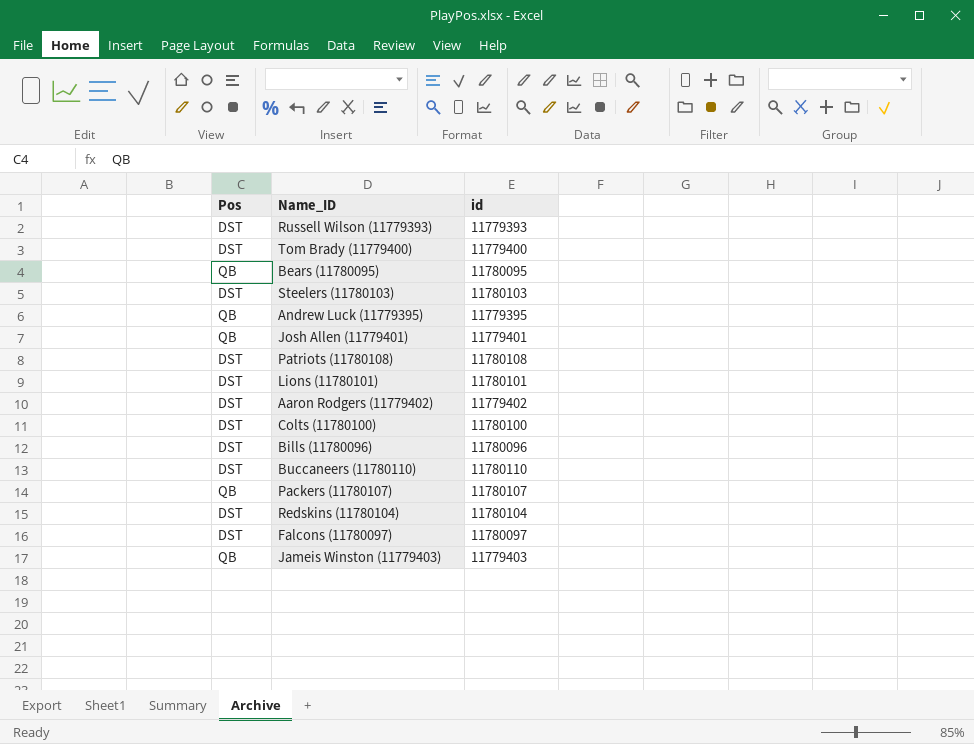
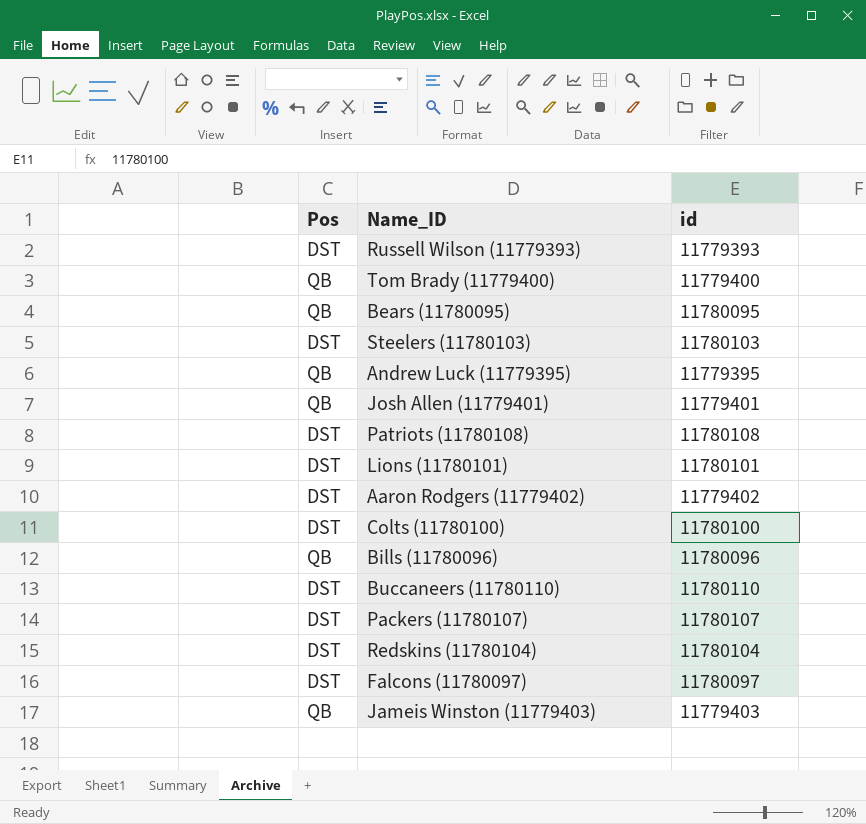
Tom Brady (11779400) | Pos: DST -> QB
Bills (11780096) | Pos: DST -> QB
Packers (11780107) | Pos: QB -> DST

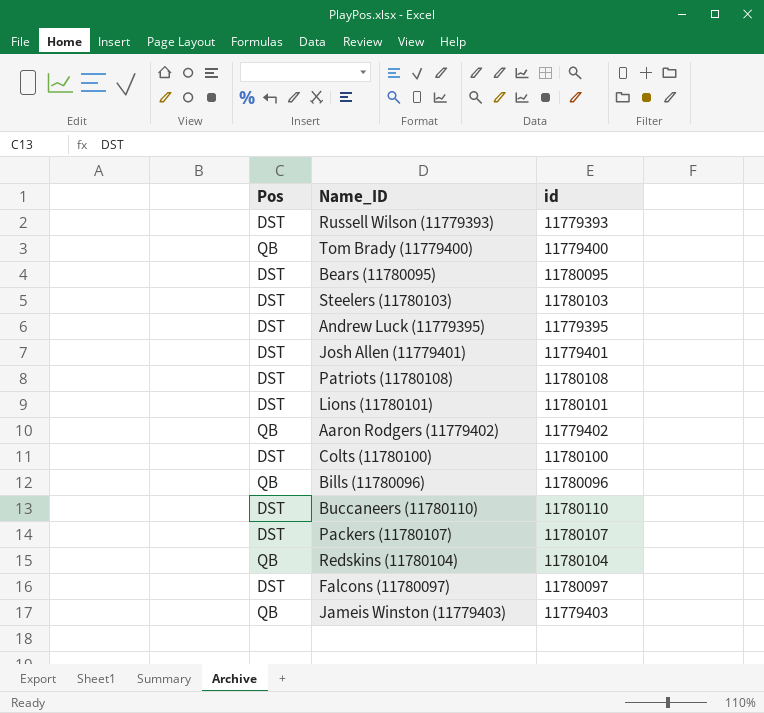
Bears (11780095) | Pos: QB -> DST
Andrew Luck (11779395) | Pos: QB -> DST
Josh Allen (11779401) | Pos: QB -> DST
Aaron Rodgers (11779402) | Pos: DST -> QB
Redskins (11780104) | Pos: DST -> QB

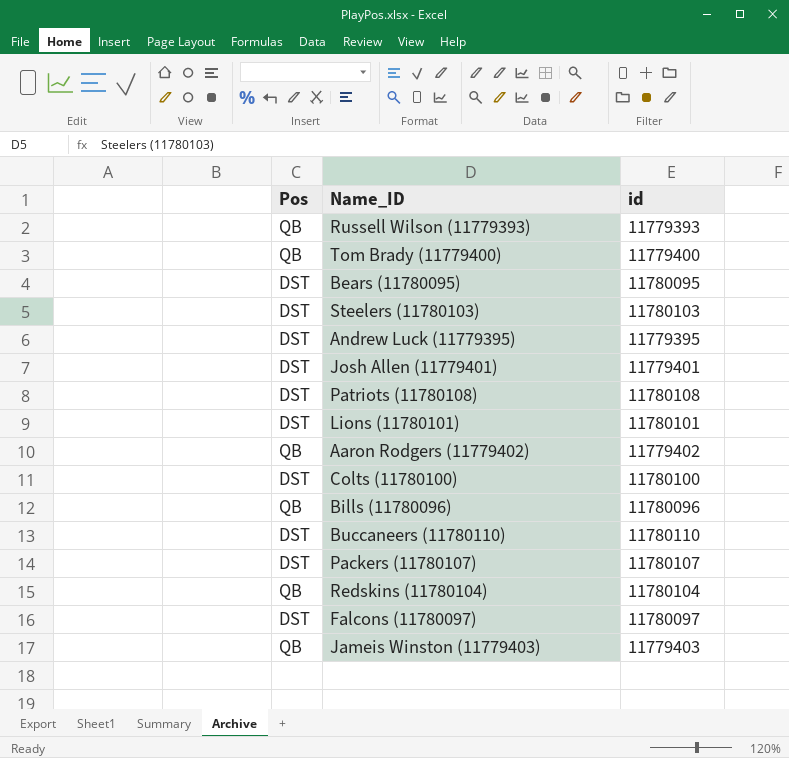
Russell Wilson (11779393) | Pos: DST -> QB

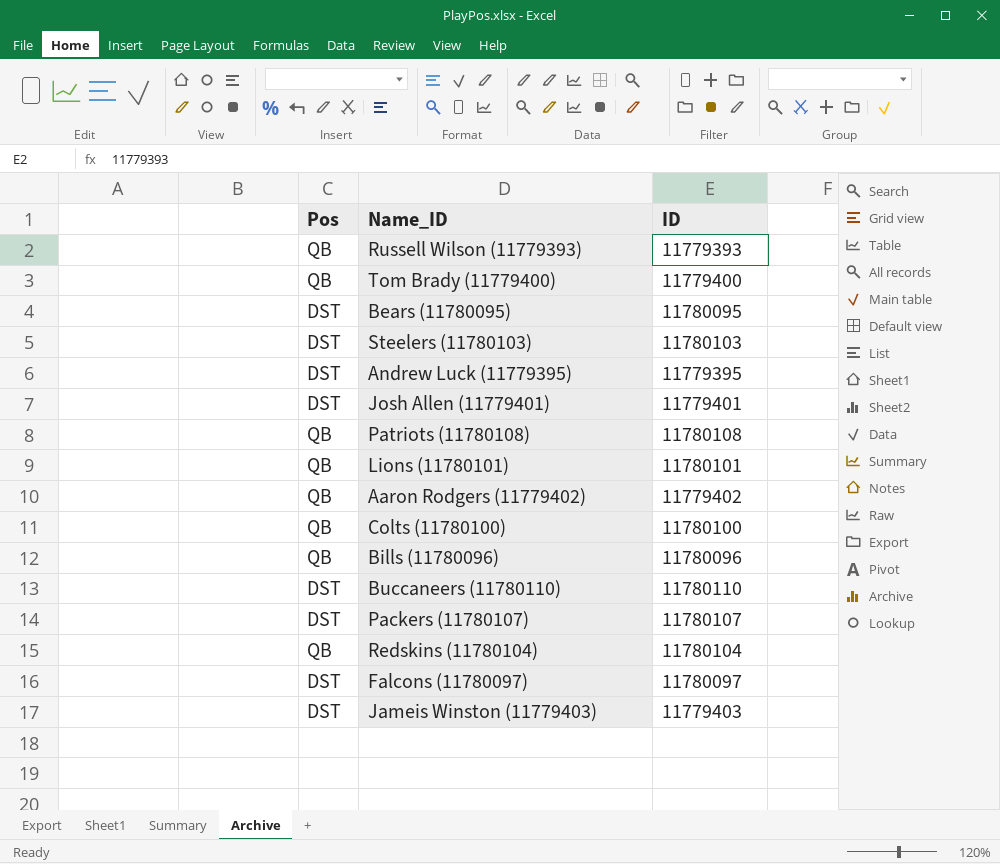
column name: id -> ID
Patriots (11780108) | Pos: DST -> QB
Lions (11780101) | Pos: DST -> QB
Colts (11780100) | Pos: DST -> QB
Jameis Winston (11779403) | Pos: QB -> DST

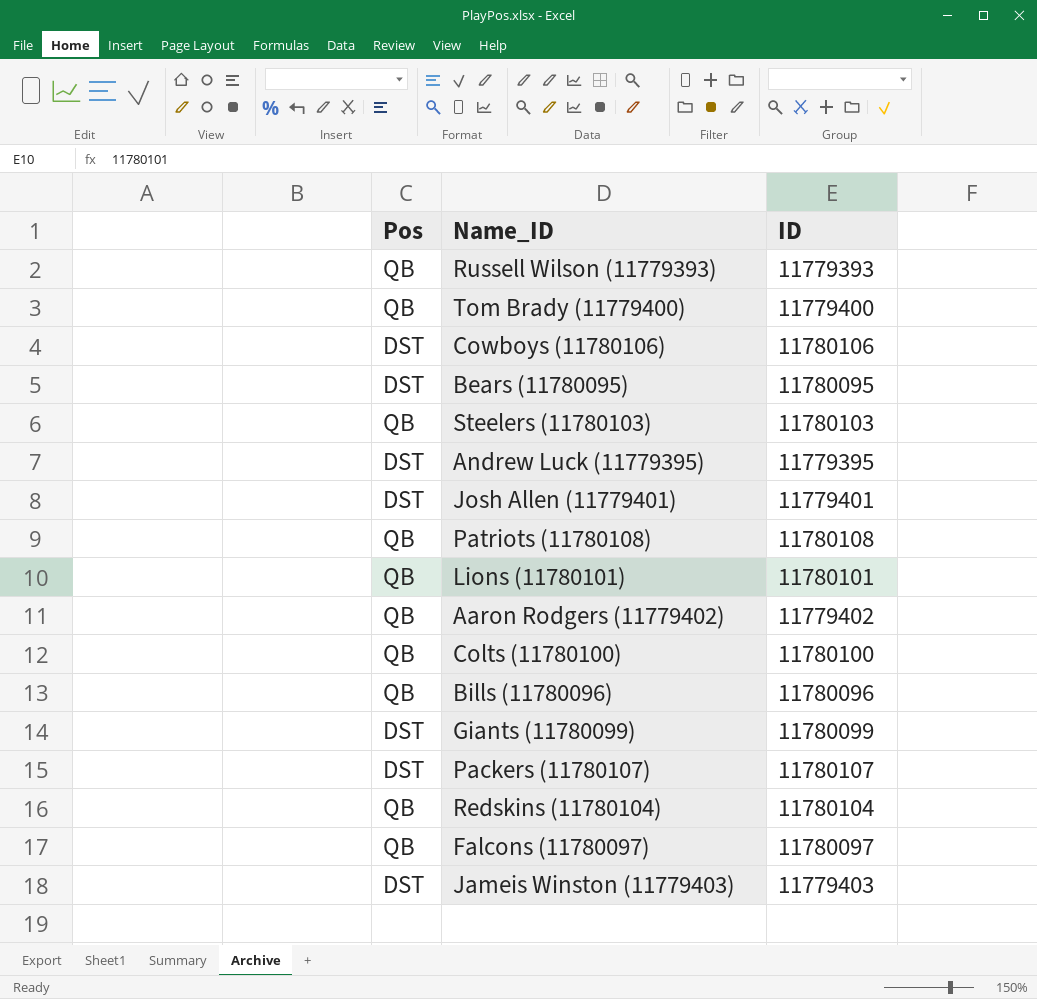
row Buccaneers (11780110): DST | 11780110 -> none
row Cowboys (11780106): none -> DST | 11780106
Steelers (11780103) | Pos: DST -> QB
row Giants (11780099): none -> DST | 11780099
Falcons (11780097) | Pos: DST -> QB

